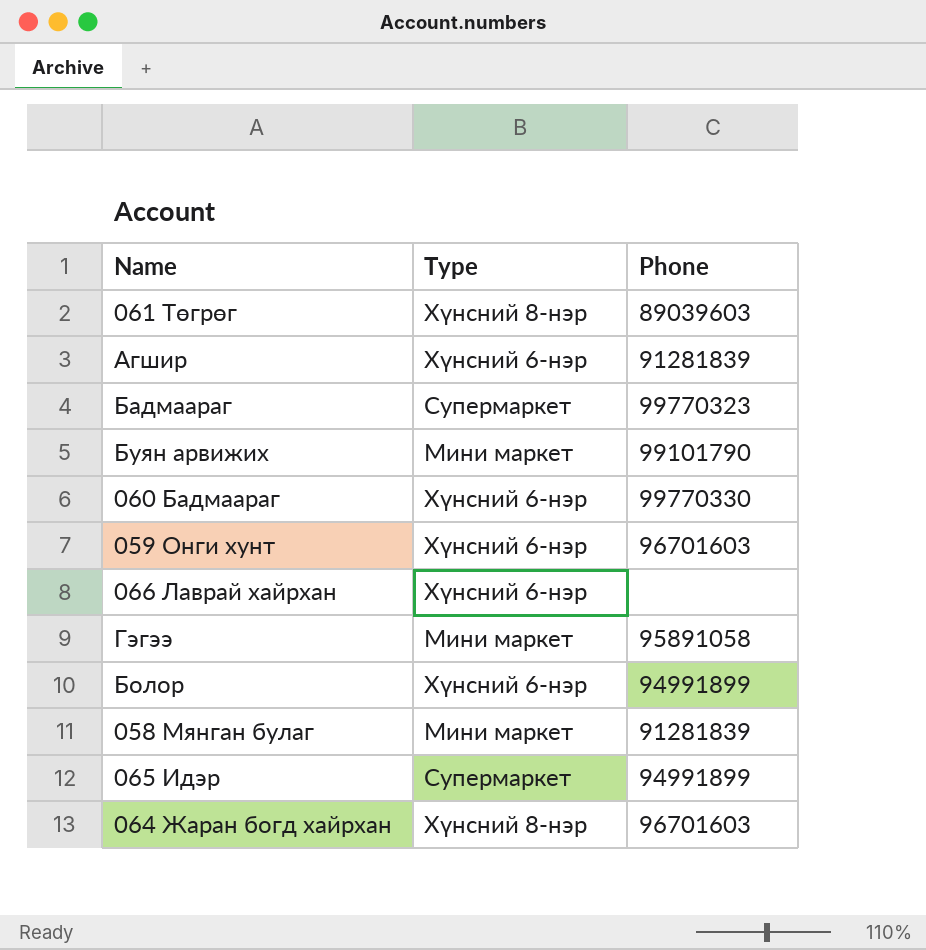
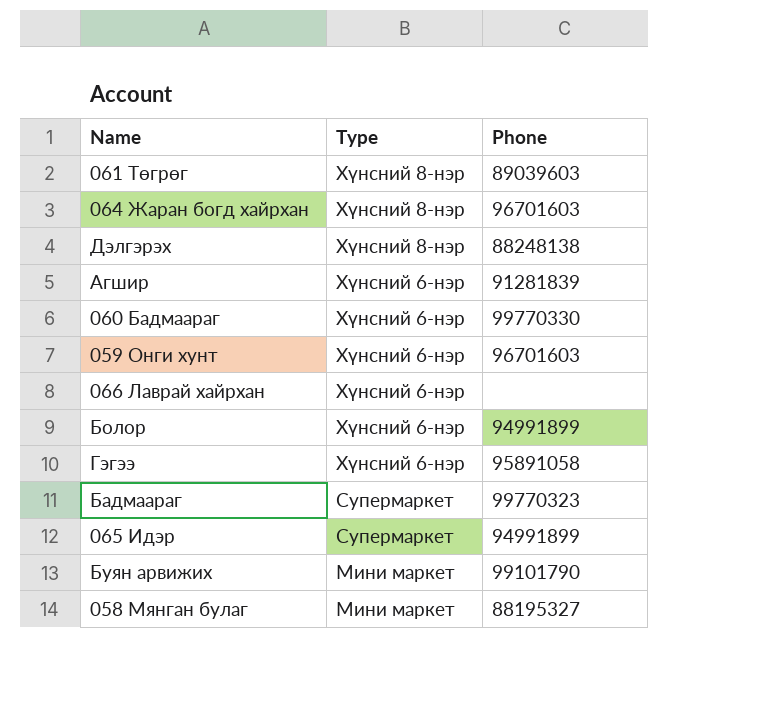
row order: none -> Type descending
row Дэлгэрэх: none -> Хүнсний 8-нэр | 88248138
Гэгээ | Type: Мини маркет -> Хүнсний 6-нэр
058 Мянган булаг | Phone: 91281839 -> 88195327

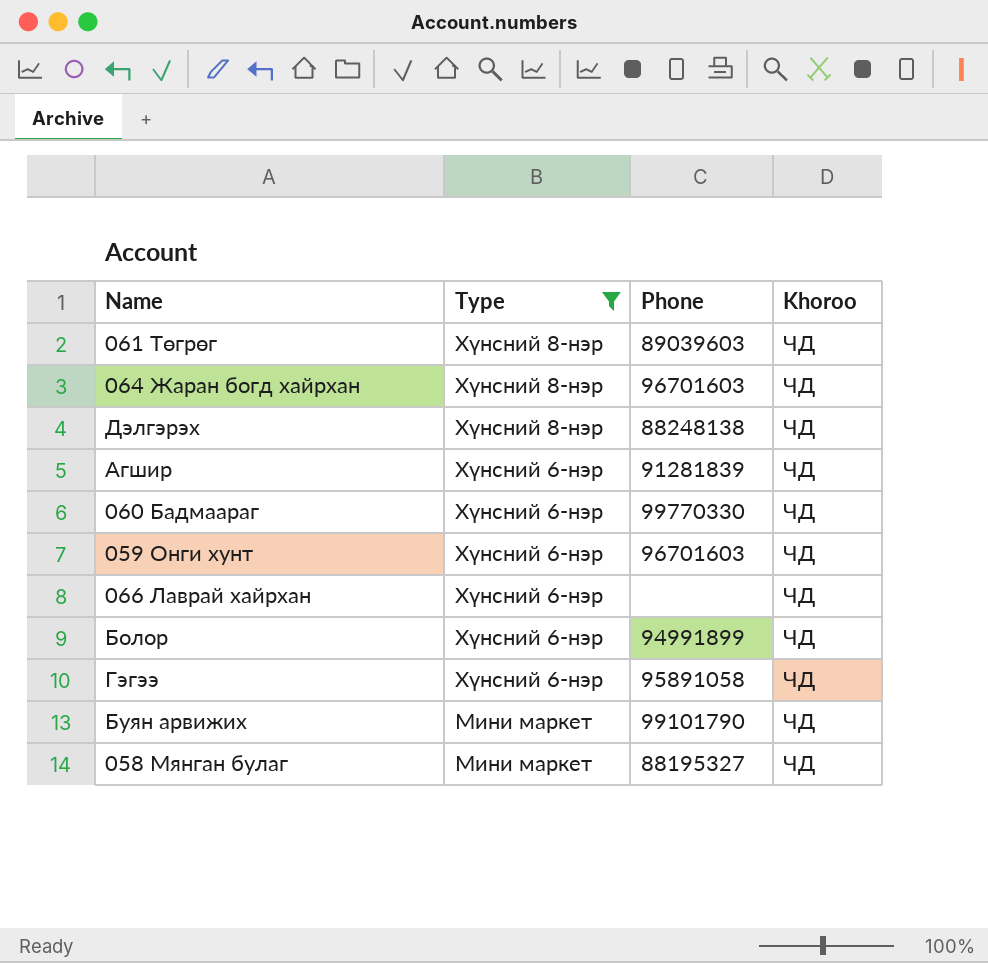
filter: none -> Type != Супермаркет
column Khoroo | position: none -> 4

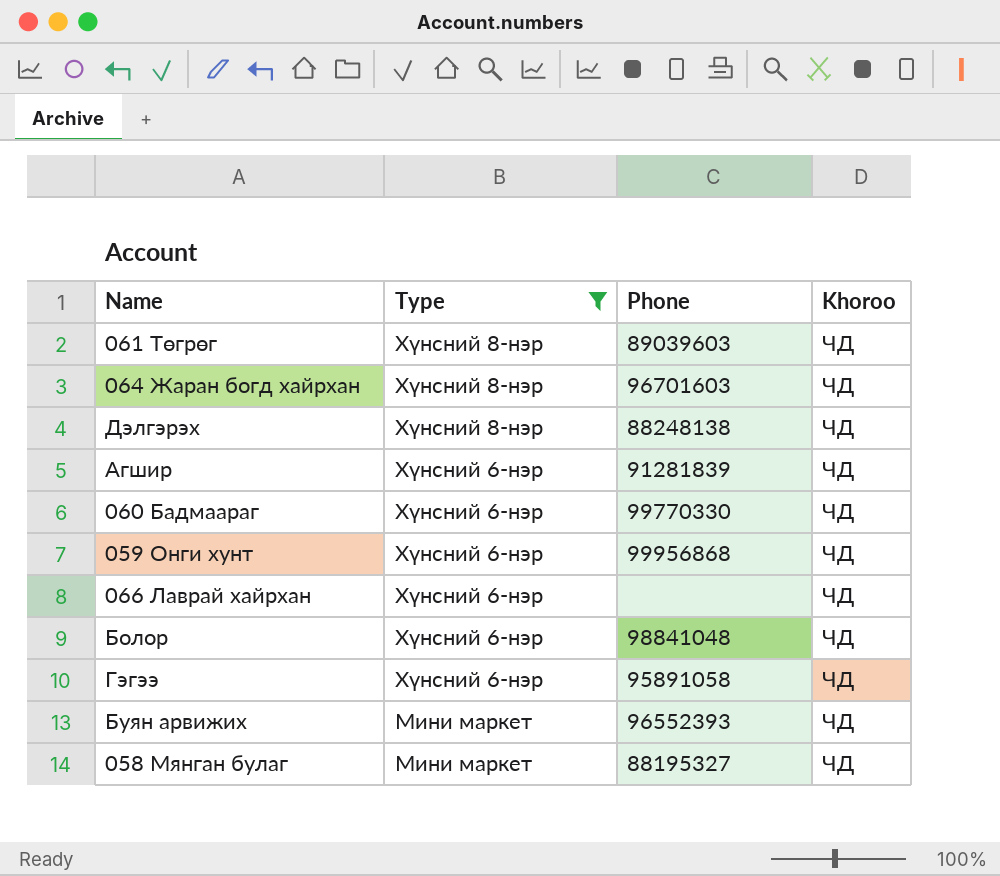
059 Онги хунт | Phone: 96701603 -> 99956868
Болор | Phone: 94991899 -> 98841048
Буян арвижих | Phone: 99101790 -> 96552393

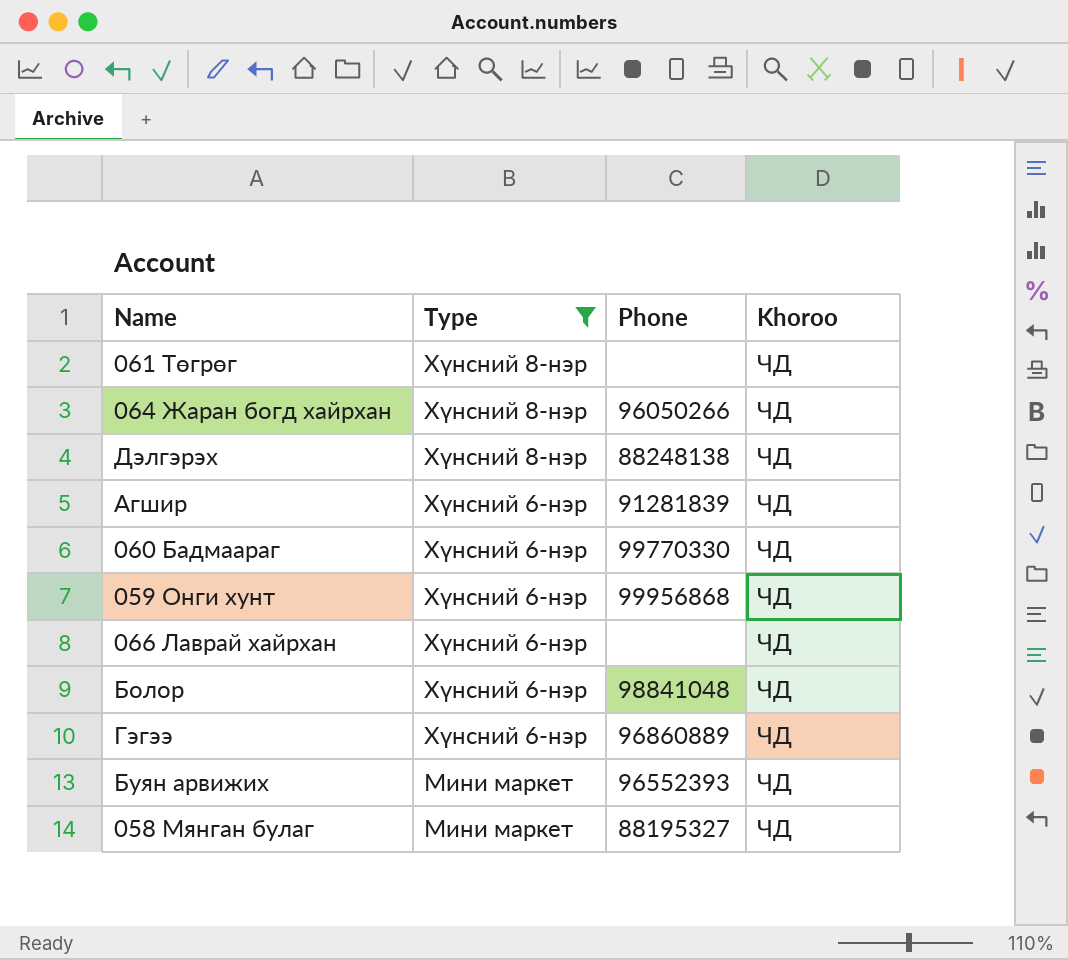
061 Төгрөг | Phone: 89039603 -> none
064 Жаран богд хайрхан | Phone: 96701603 -> 96050266
Гэгээ | Phone: 95891058 -> 96860889

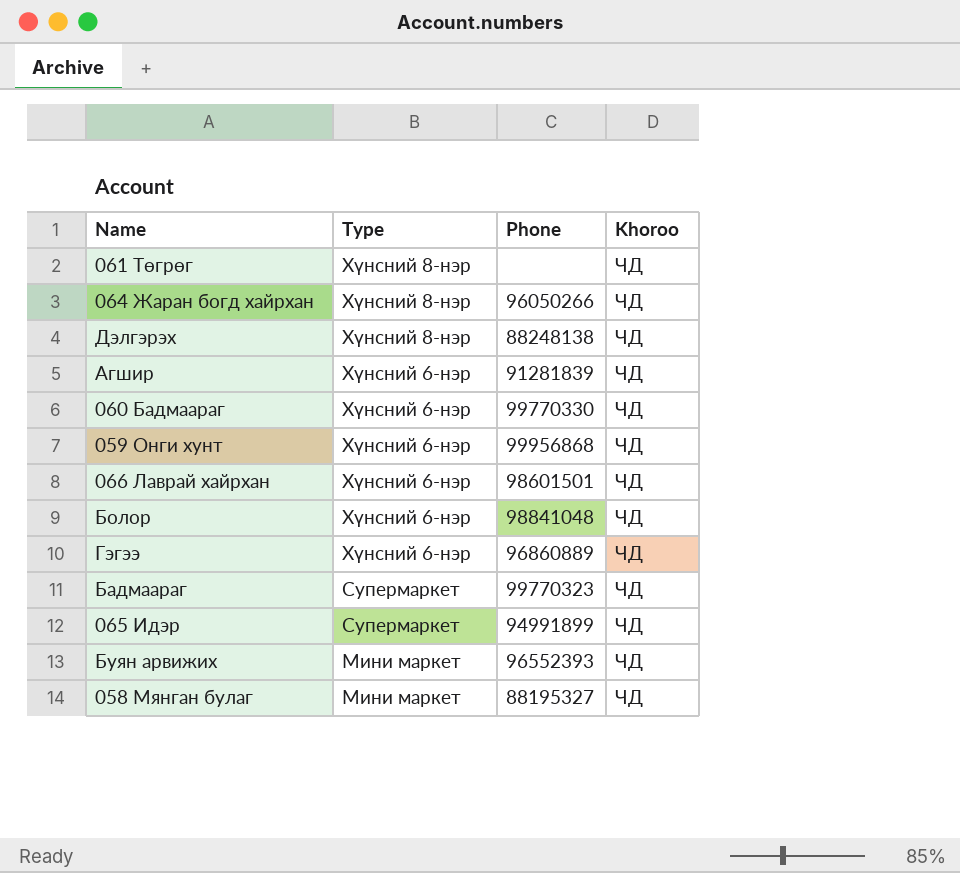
filter: Type != Супермаркет -> none
066 Лаврай хайрхан | Phone: none -> 98601501

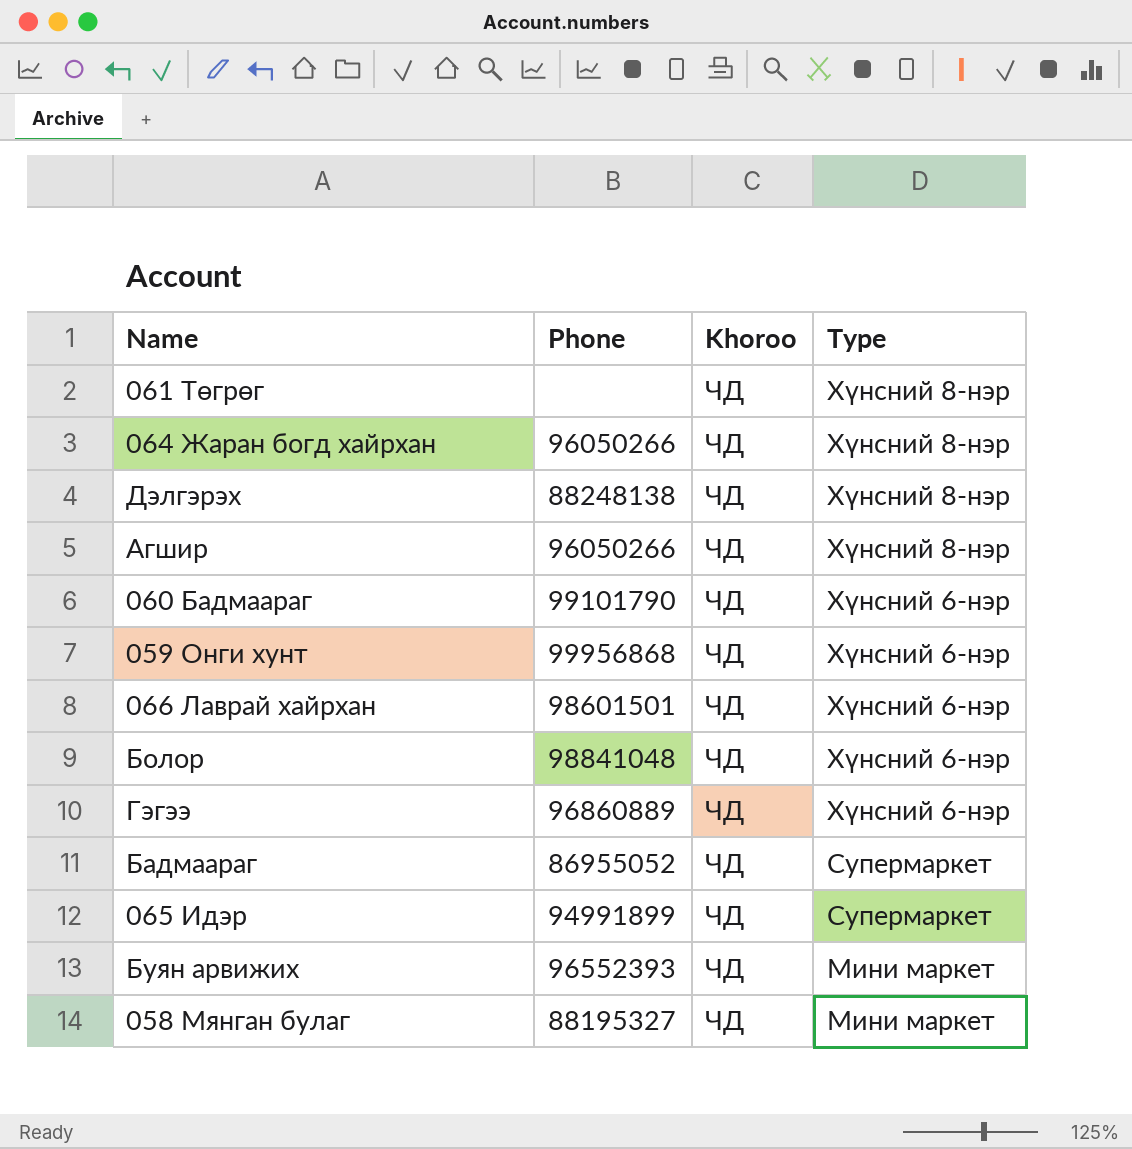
column Type | position: 2 -> 4
Агшир | Phone: 91281839 -> 96050266
Агшир | Type: Хүнсний 6-нэр -> Хүнсний 8-нэр
060 Бадмаараг | Phone: 99770330 -> 99101790
Бадмаараг | Phone: 99770323 -> 86955052

